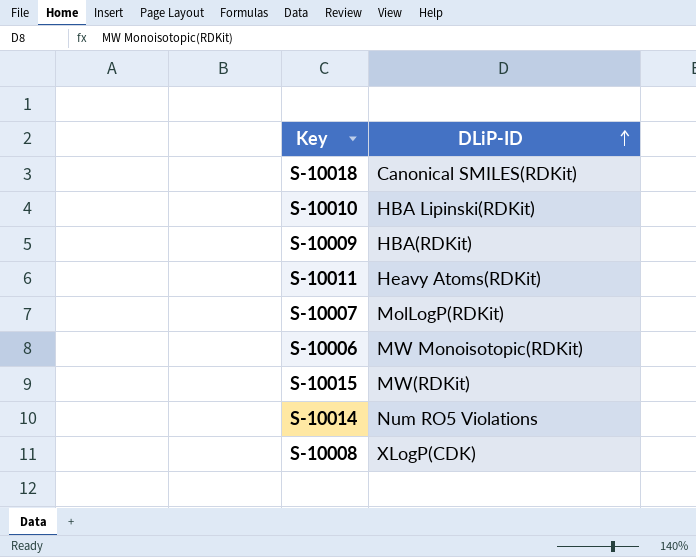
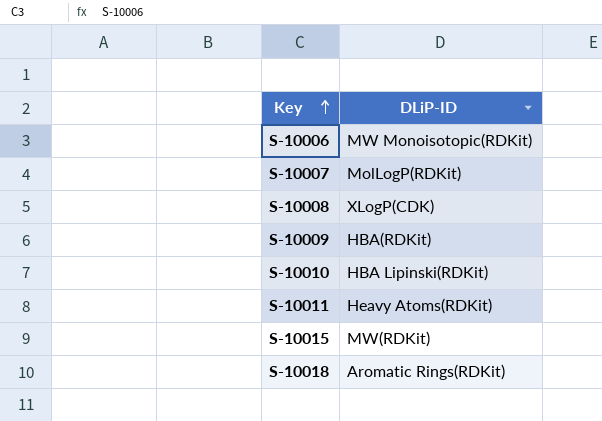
row order: DLiP-ID ascending -> Key ascending
row S-10014: Num RO5 Violations -> none
S-10018 | DLiP-ID: Canonical SMILES(RDKit) -> Aromatic Rings(RDKit)

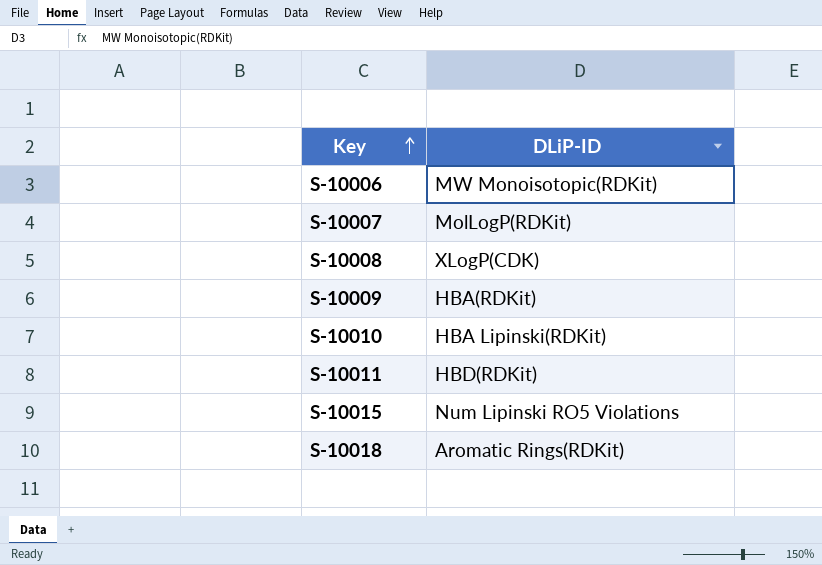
S-10011 | DLiP-ID: Heavy Atoms(RDKit) -> HBD(RDKit)
S-10015 | DLiP-ID: MW(RDKit) -> Num Lipinski RO5 Violations

